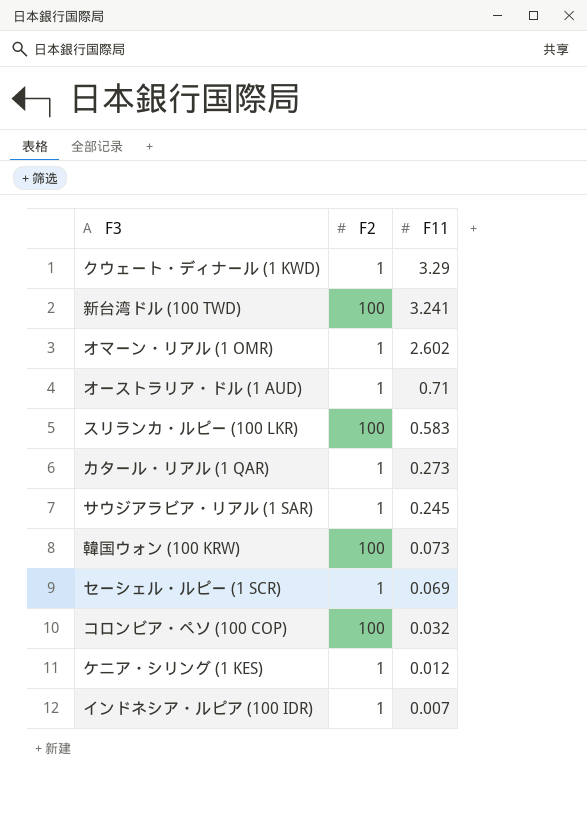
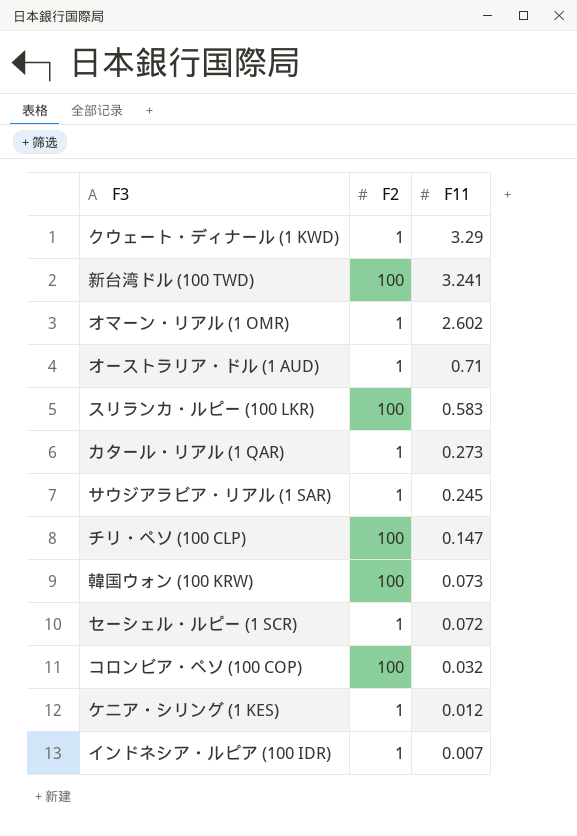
row チリ・ペソ (100 CLP): none -> 100 | 0.147
セーシェル・ルピー (1 SCR) | F11: 0.069 -> 0.072

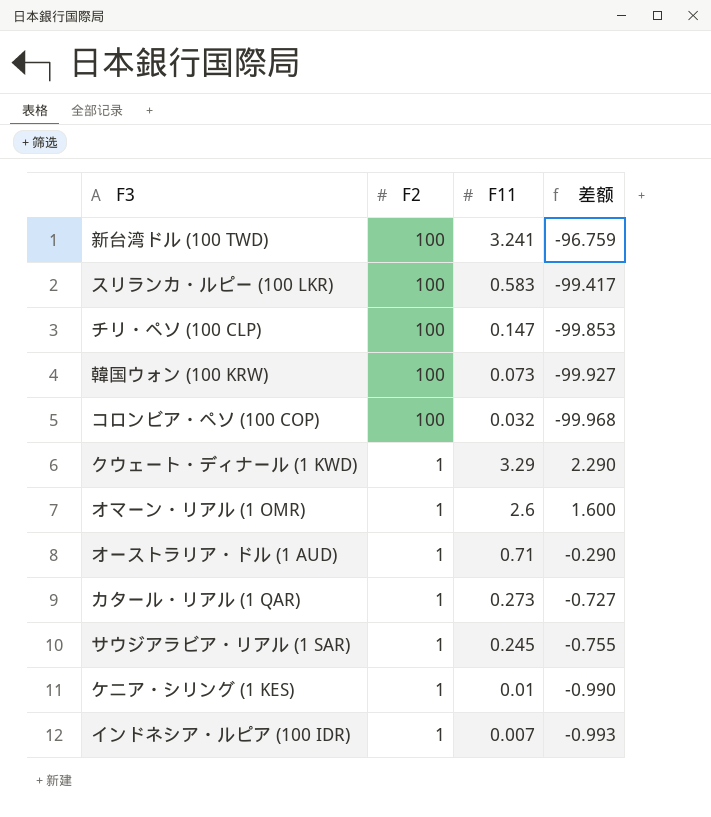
row order: F11 descending -> F2 descending
column 差额 | formula: none -> [F11] - [F2]
row セーシェル・ルピー (1 SCR): 1 | 0.072 -> none
オマーン・リアル (1 OMR) | F11: 2.602 -> 2.6
ケニア・シリング (1 KES) | F11: 0.012 -> 0.01

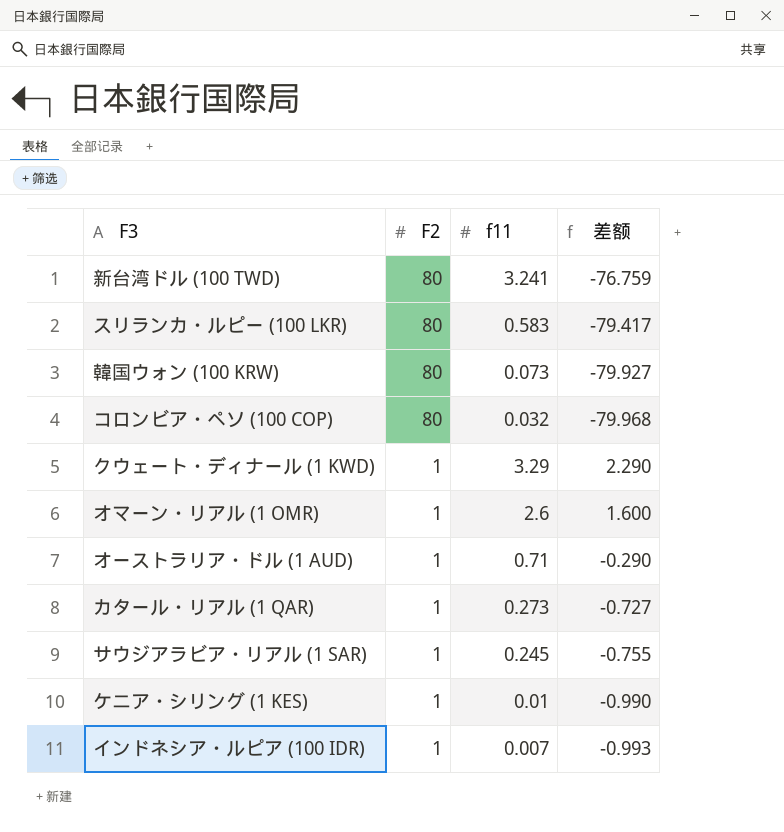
column name: F11 -> f11
row チリ・ペソ (100 CLP): 100 | 0.147 | -99.853 -> none
新台湾ドル (100 TWD) | F2: 100 -> 80
新台湾ドル (100 TWD) | 差额: -96.759 -> -76.759
スリランカ・ルピー (100 LKR) | F2: 100 -> 80
スリランカ・ルピー (100 LKR) | 差额: -99.417 -> -79.417
韓国ウォン (100 KRW) | F2: 100 -> 80
韓国ウォン (100 KRW) | 差额: -99.927 -> -79.927
コロンビア・ペソ (100 COP) | F2: 100 -> 80
コロンビア・ペソ (100 COP) | 差额: -99.968 -> -79.968

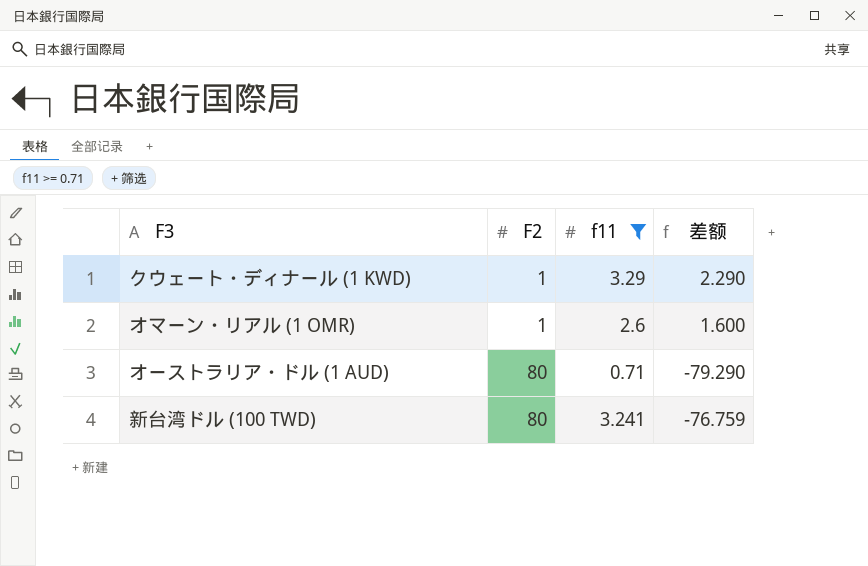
filter: none -> f11 >= 0.71
row order: F2 descending -> F2 ascending
オーストラリア・ドル (1 AUD) | F2: 1 -> 80
オーストラリア・ドル (1 AUD) | 差额: -0.290 -> -79.290

